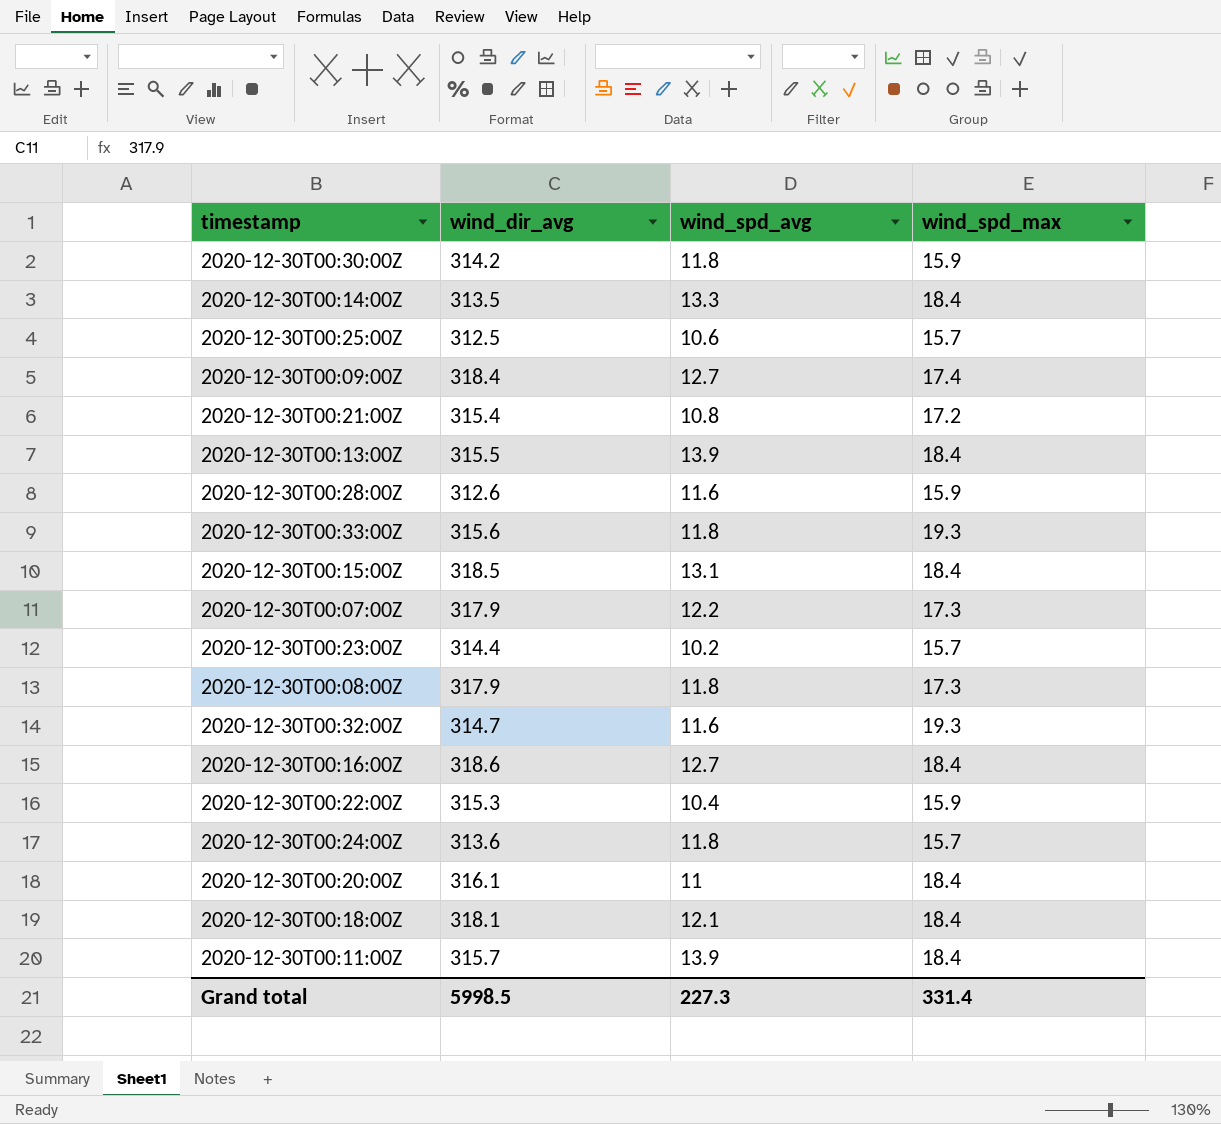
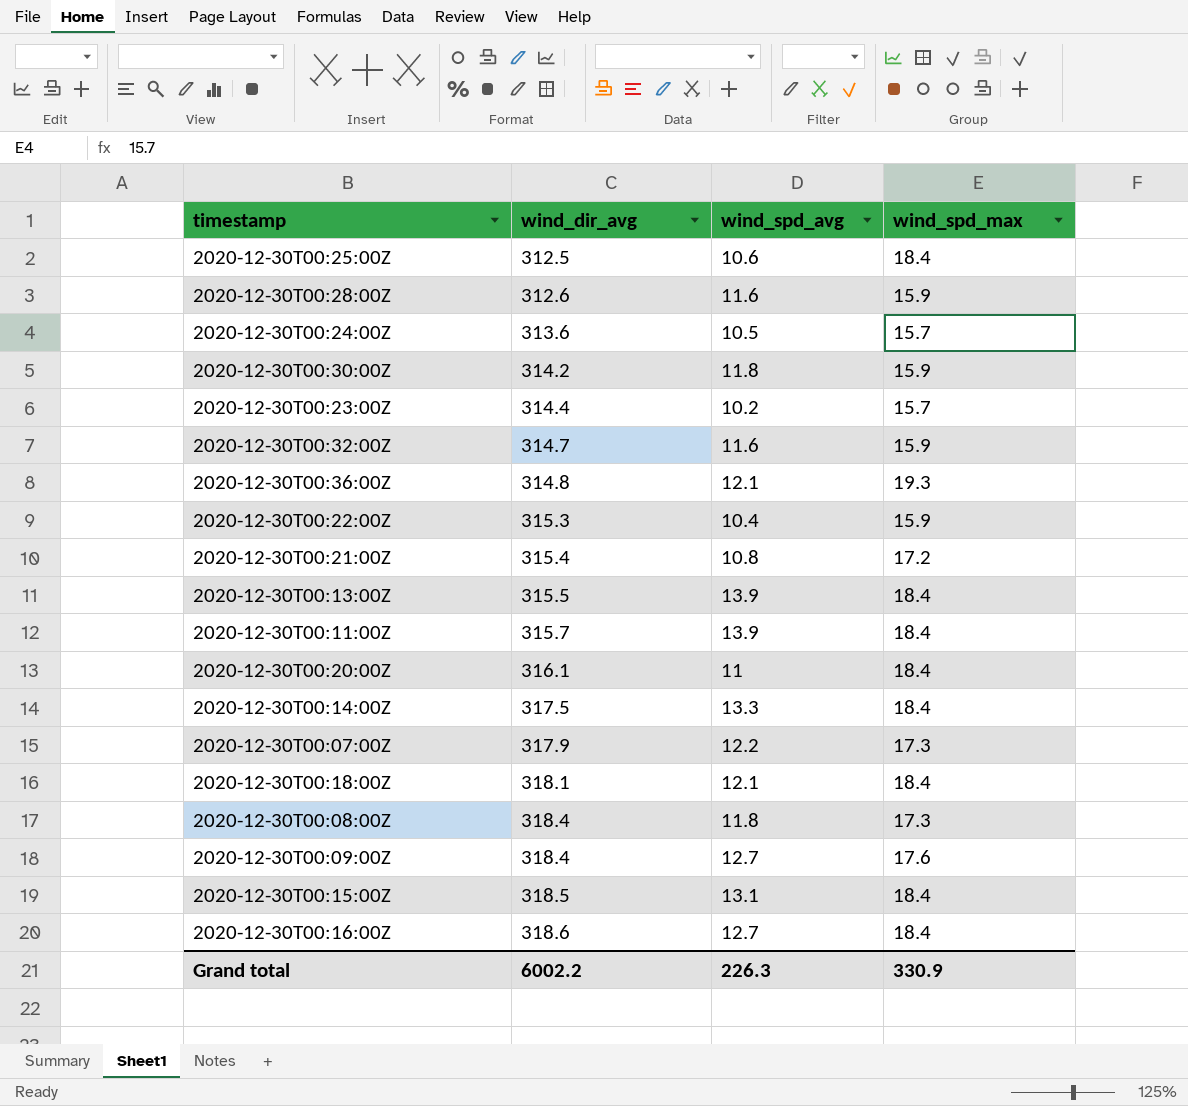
row order: none -> wind_dir_avg ascending
row 2020-12-30T00:33:00Z: 315.6 | 11.8 | 19.3 -> none
2020-12-30T00:25:00Z | wind_spd_max: 15.7 -> 18.4
2020-12-30T00:24:00Z | wind_spd_avg: 11.8 -> 10.5
2020-12-30T00:32:00Z | wind_spd_max: 19.3 -> 15.9
row 2020-12-30T00:36:00Z: none -> 314.8 | 12.1 | 19.3
2020-12-30T00:14:00Z | wind_dir_avg: 313.5 -> 317.5
2020-12-30T00:08:00Z | wind_dir_avg: 317.9 -> 318.4
2020-12-30T00:09:00Z | wind_spd_max: 17.4 -> 17.6
Grand total | wind_dir_avg: 5998.5 -> 6002.2
Grand total | wind_spd_avg: 227.3 -> 226.3
Grand total | wind_spd_max: 331.4 -> 330.9

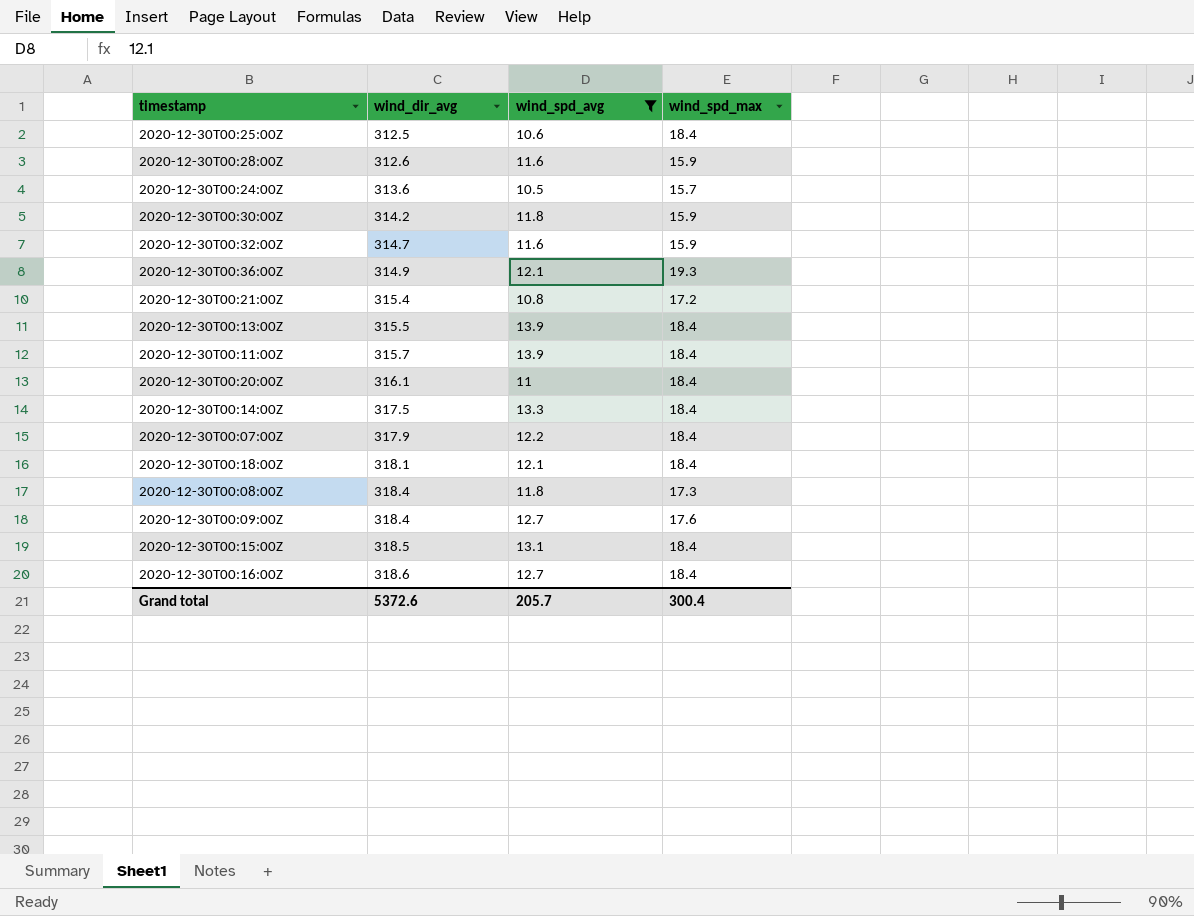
filter: none -> wind_spd_avg >= 10.5
2020-12-30T00:36:00Z | wind_dir_avg: 314.8 -> 314.9
2020-12-30T00:07:00Z | wind_spd_max: 17.3 -> 18.4
Grand total | wind_dir_avg: 6002.2 -> 5372.6
Grand total | wind_spd_avg: 226.3 -> 205.7
Grand total | wind_spd_max: 330.9 -> 300.4

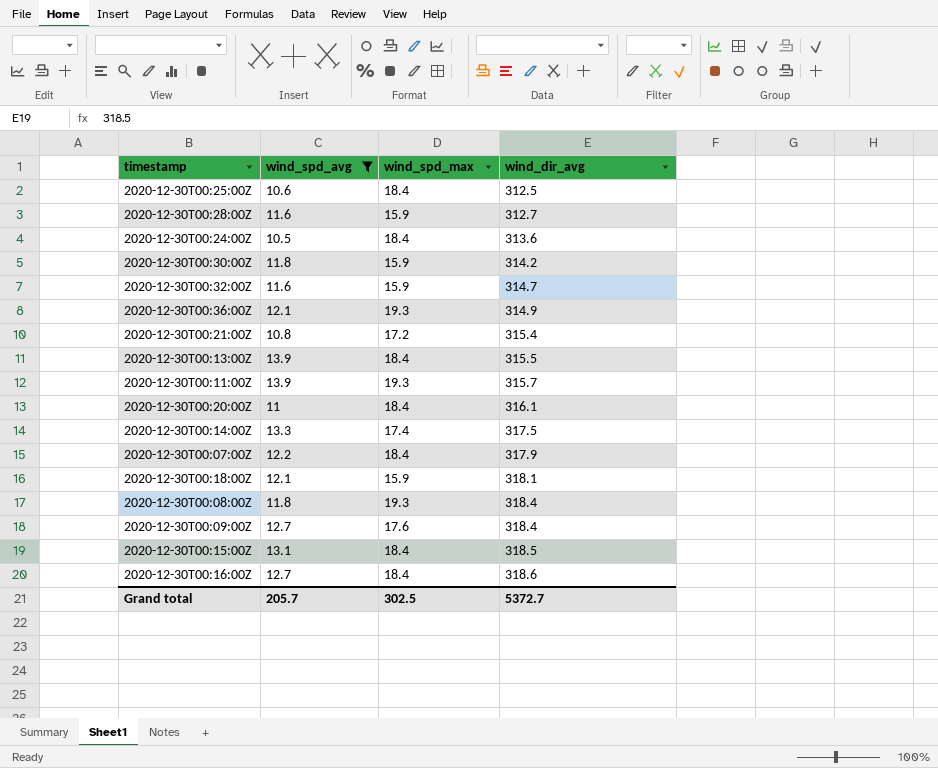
column wind_dir_avg | position: 2 -> 4
2020-12-30T00:28:00Z | wind_dir_avg: 312.6 -> 312.7
2020-12-30T00:24:00Z | wind_spd_max: 15.7 -> 18.4
2020-12-30T00:11:00Z | wind_spd_max: 18.4 -> 19.3
2020-12-30T00:14:00Z | wind_spd_max: 18.4 -> 17.4
2020-12-30T00:18:00Z | wind_spd_max: 18.4 -> 15.9
2020-12-30T00:08:00Z | wind_spd_max: 17.3 -> 19.3
Grand total | wind_spd_max: 300.4 -> 302.5
Grand total | wind_dir_avg: 5372.6 -> 5372.7

